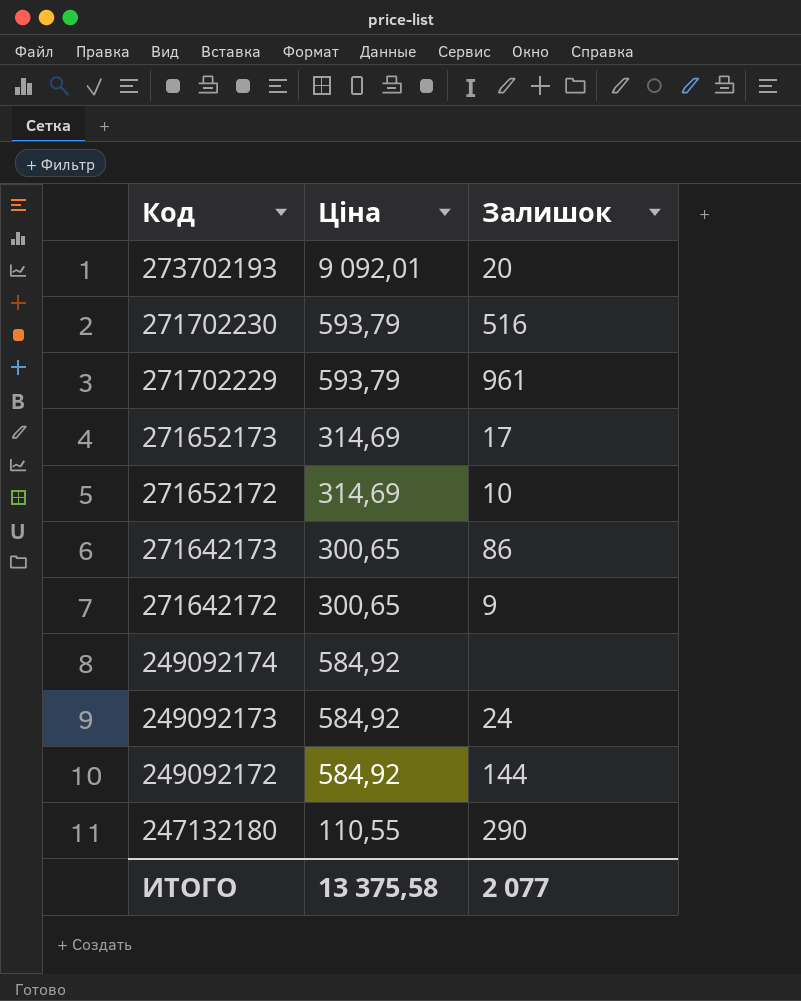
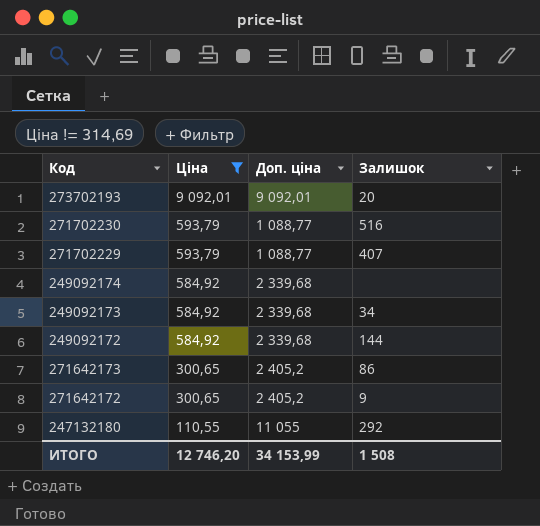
filter: none -> Ціна != 314,69
row order: Код descending -> Ціна descending
column Доп. ціна | position: none -> 3
271702229 | Залишок: 961 -> 407
249092173 | Залишок: 24 -> 34
247132180 | Залишок: 290 -> 292
ИТОГО | Ціна: 13 375,58 -> 12 746,20
ИТОГО | Залишок: 2 077 -> 1 508

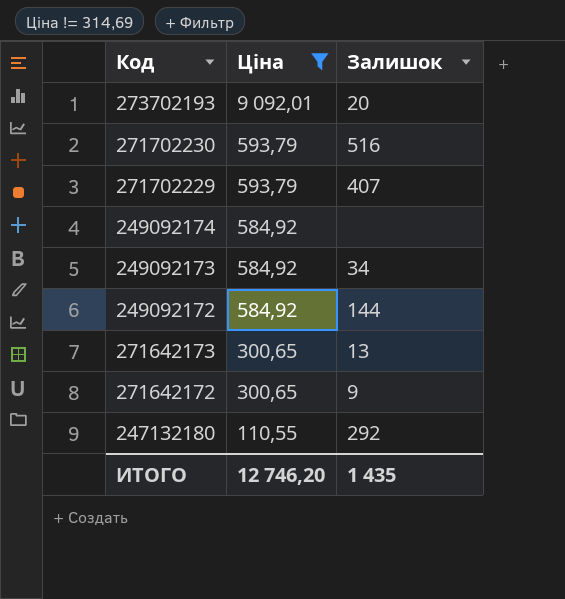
column Доп. ціна | position: 3 -> none
271642173 | Залишок: 86 -> 13
ИТОГО | Залишок: 1 508 -> 1 435

